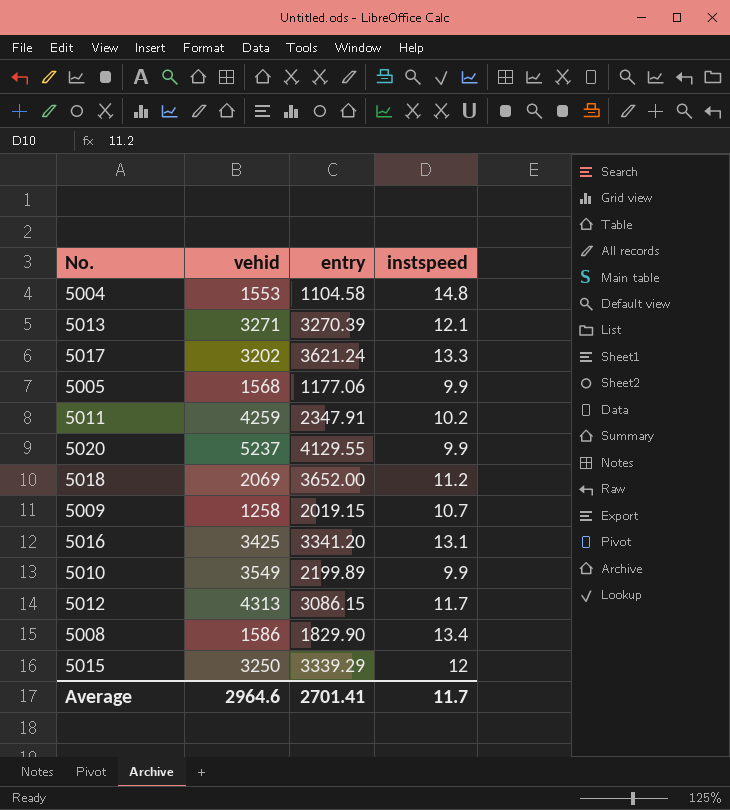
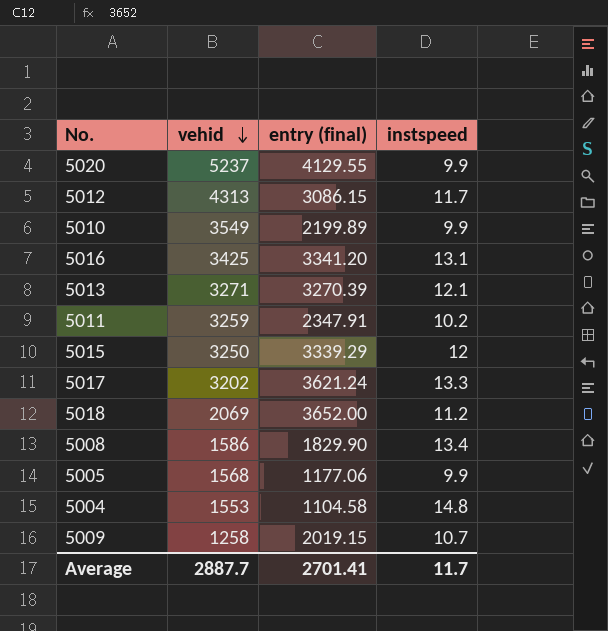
row order: none -> vehid descending
column name: entry -> entry (final)
5011 | vehid: 4259 -> 3259
Average | vehid: 2964.6 -> 2887.7

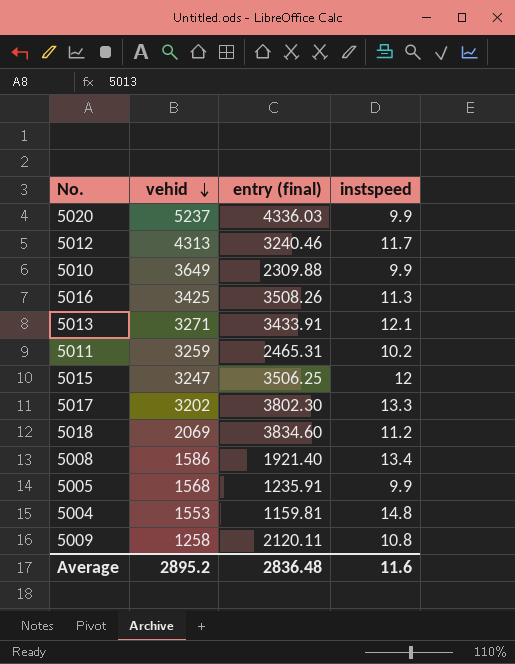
5020 | entry (final): 4129.55 -> 4336.03
5012 | entry (final): 3086.15 -> 3240.46
5010 | vehid: 3549 -> 3649
5010 | entry (final): 2199.89 -> 2309.88
5016 | entry (final): 3341.20 -> 3508.26
5016 | instspeed: 13.1 -> 11.3
5013 | entry (final): 3270.39 -> 3433.91
5011 | entry (final): 2347.91 -> 2465.31
5015 | vehid: 3250 -> 3247
5015 | entry (final): 3339.29 -> 3506.25
5017 | entry (final): 3621.24 -> 3802.30
5018 | entry (final): 3652.00 -> 3834.60
5008 | entry (final): 1829.90 -> 1921.40
5005 | entry (final): 1177.06 -> 1235.91
5004 | entry (final): 1104.58 -> 1159.81
5009 | entry (final): 2019.15 -> 2120.11
5009 | instspeed: 10.7 -> 10.8
Average | vehid: 2887.7 -> 2895.2
Average | entry (final): 2701.41 -> 2836.48
Average | instspeed: 11.7 -> 11.6

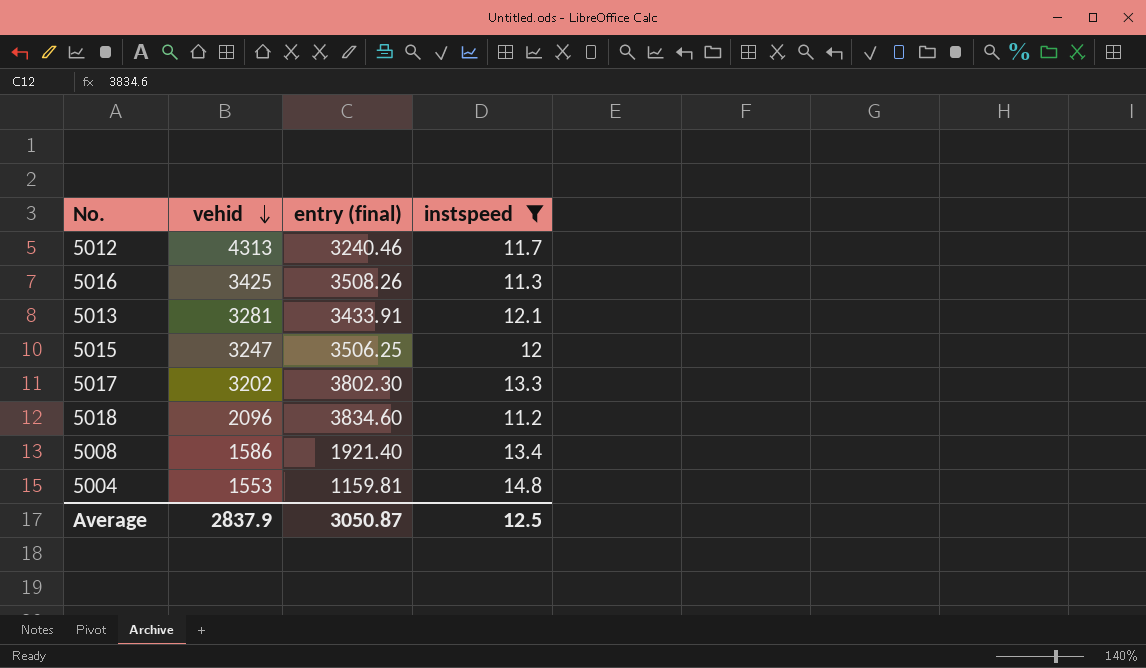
filter: none -> instspeed >= 11.2
5013 | vehid: 3271 -> 3281
5018 | vehid: 2069 -> 2096
Average | vehid: 2895.2 -> 2837.9
Average | entry (final): 2836.48 -> 3050.87
Average | instspeed: 11.6 -> 12.5

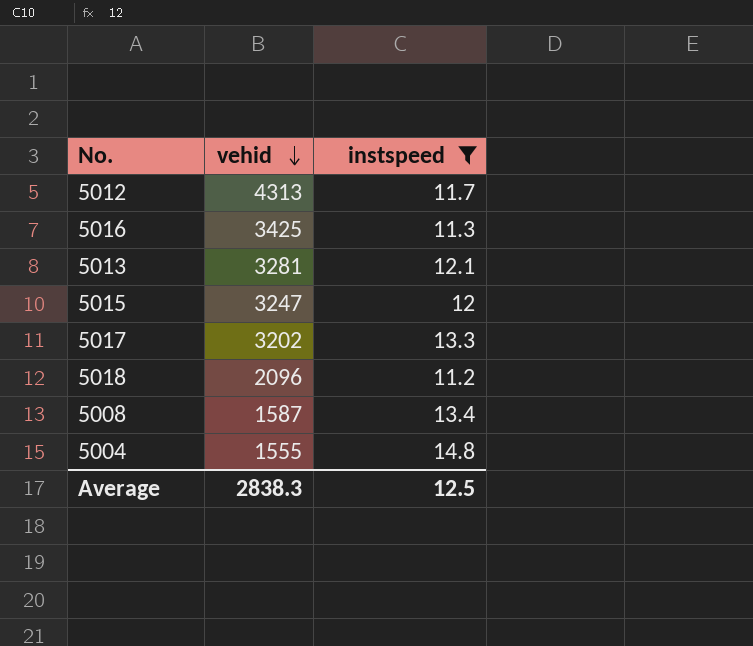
column entry (final) | position: 3 -> none
5008 | vehid: 1586 -> 1587
5004 | vehid: 1553 -> 1555
Average | vehid: 2837.9 -> 2838.3

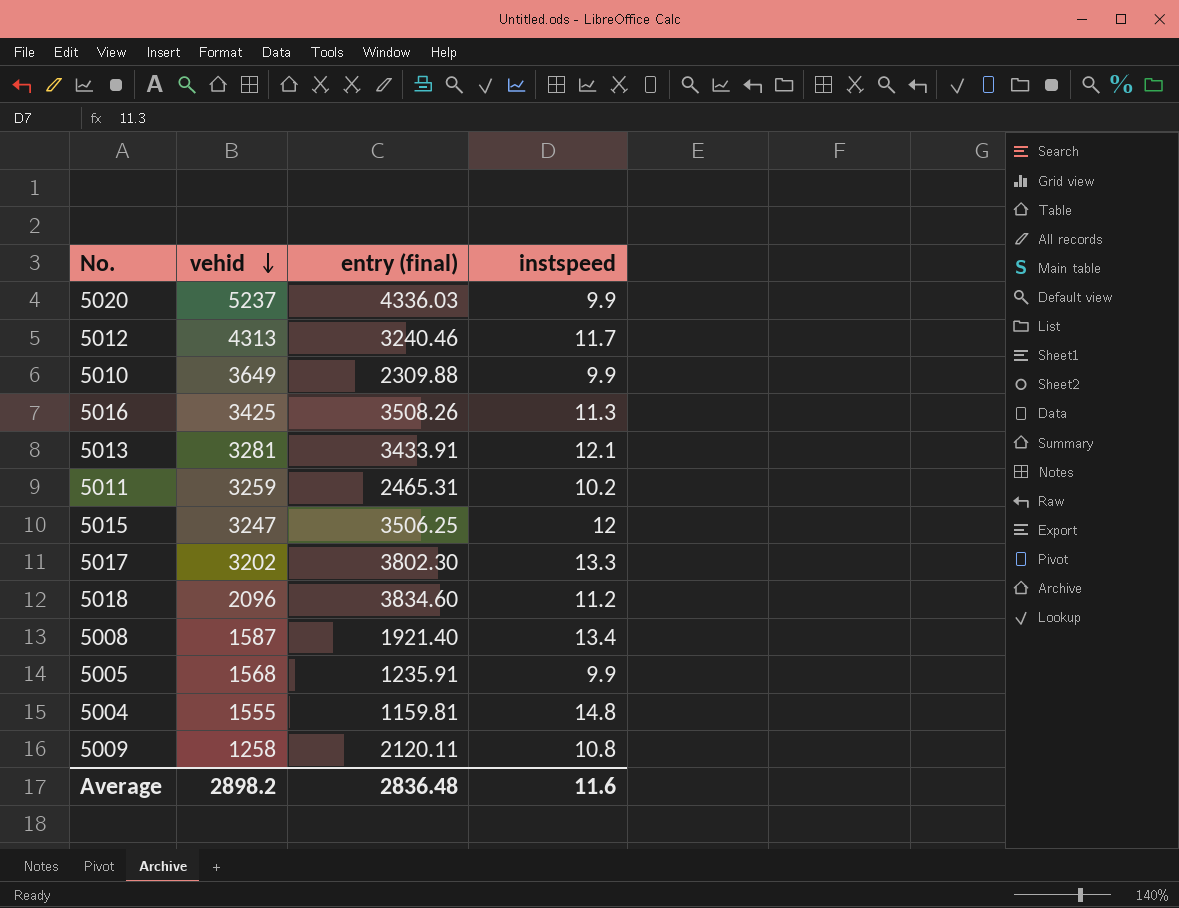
filter: instspeed >= 11.2 -> none
column entry (final) | position: none -> 3
Average | vehid: 2838.3 -> 2898.2
Average | instspeed: 12.5 -> 11.6

